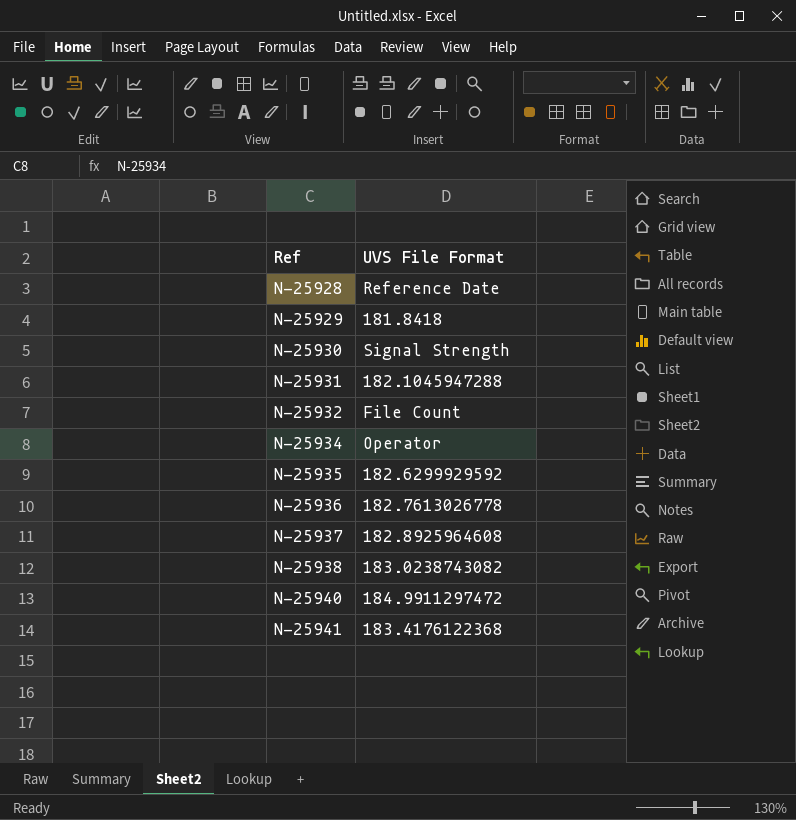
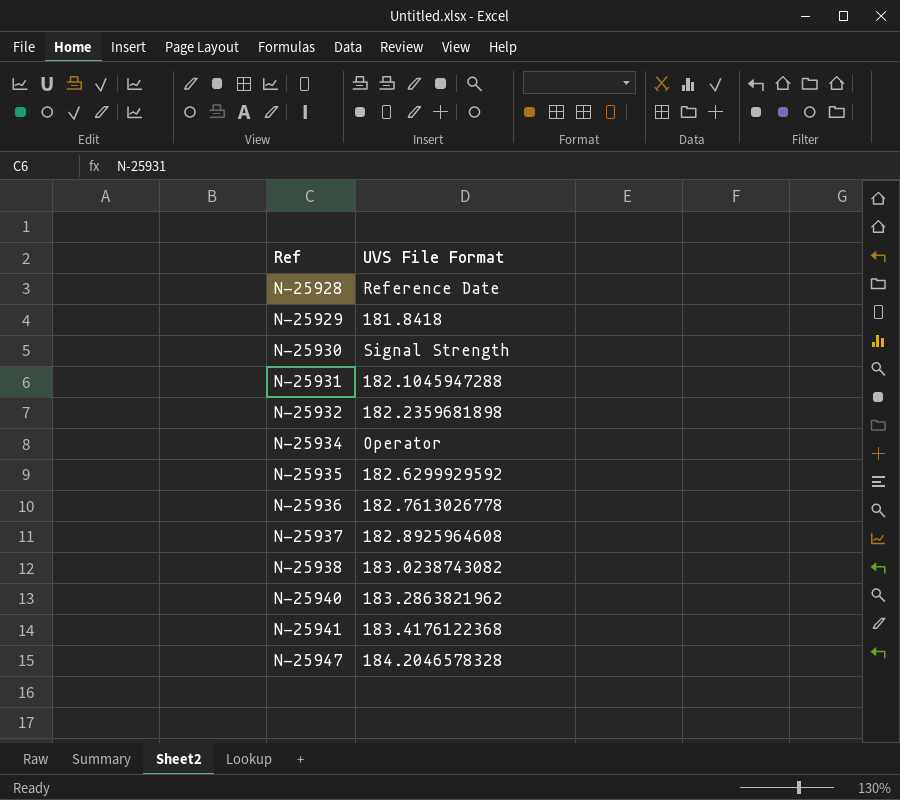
N-25932 | UVS File Format: File Count -> 182.2359681898
N-25940 | UVS File Format: 184.9911297472 -> 183.2863821962
row N-25947: none -> 184.2046578328

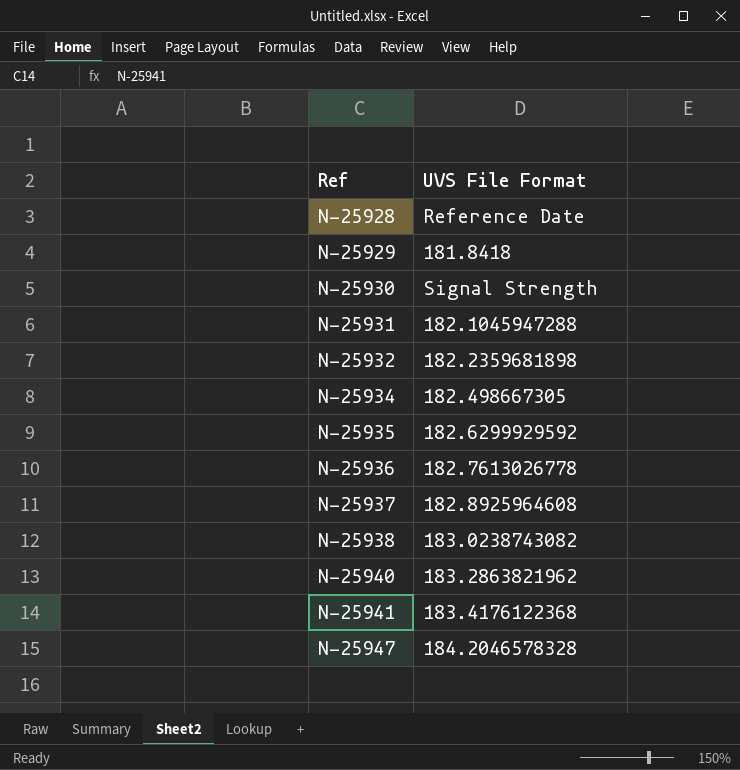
N-25934 | UVS File Format: Operator -> 182.498667305

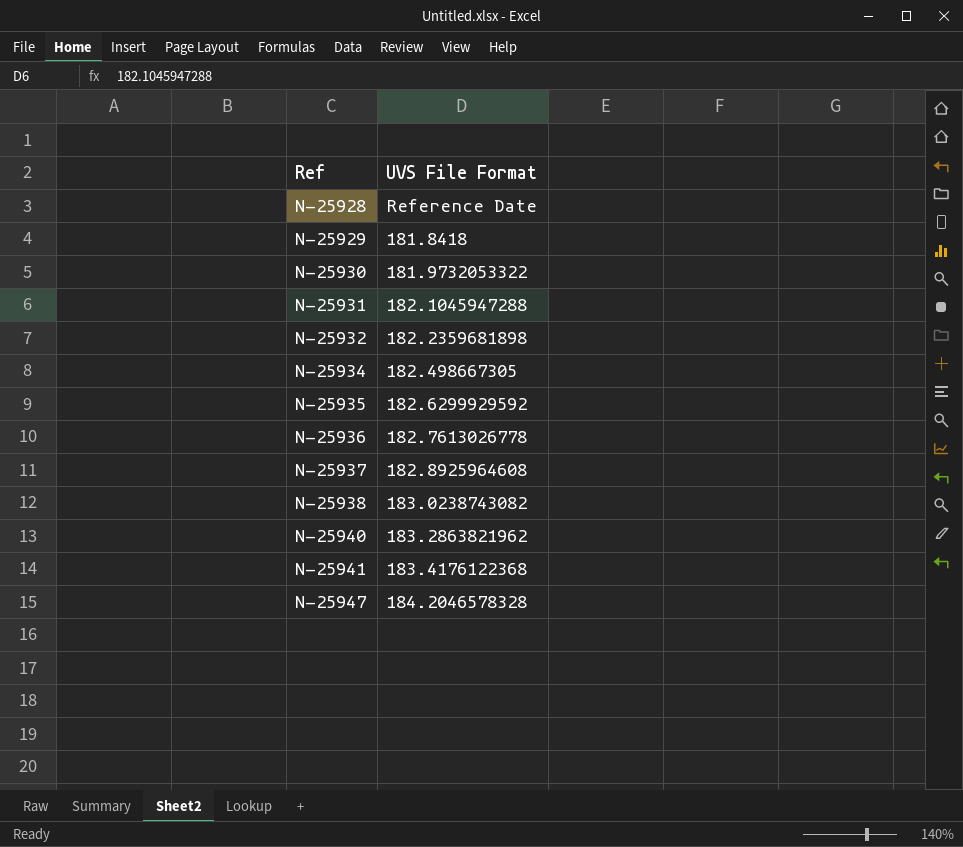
N-25930 | UVS File Format: Signal Strength -> 181.9732053322

